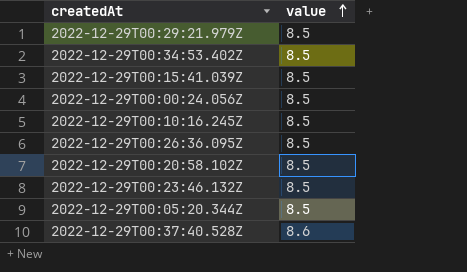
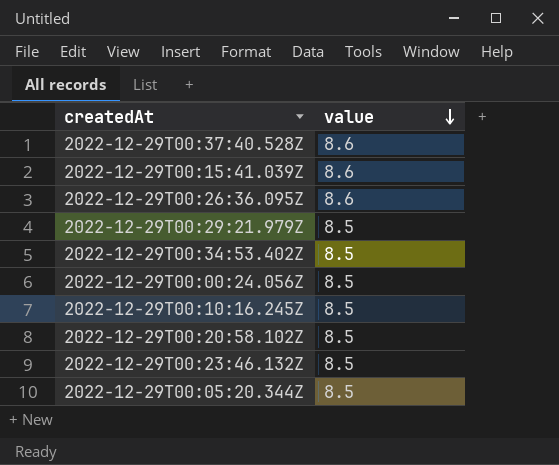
row order: value ascending -> value descending
2022-12-29T00:15:41.039Z | value: 8.5 -> 8.6
2022-12-29T00:26:36.095Z | value: 8.5 -> 8.6

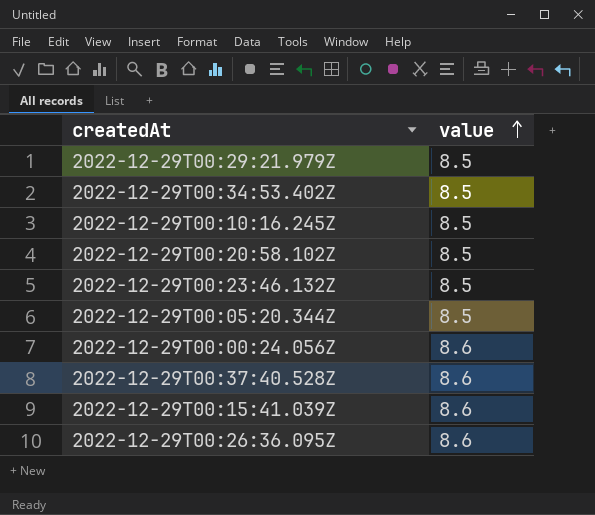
row order: value descending -> value ascending
2022-12-29T00:00:24.056Z | value: 8.5 -> 8.6

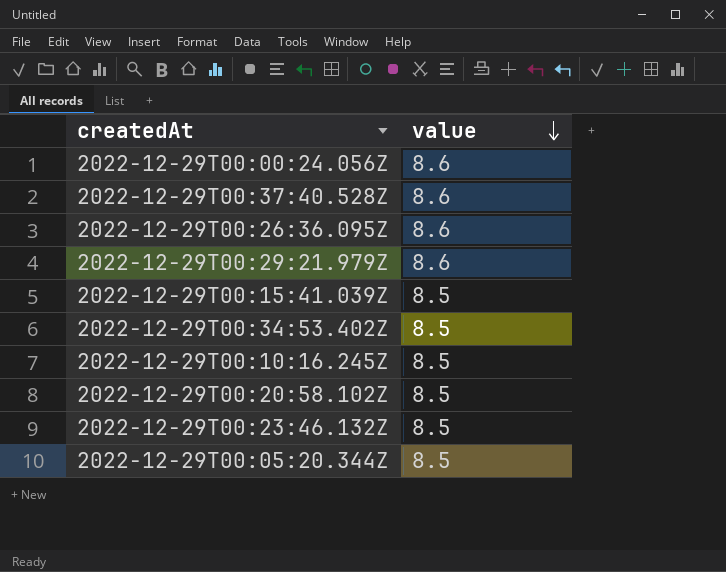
row order: value ascending -> value descending
2022-12-29T00:29:21.979Z | value: 8.5 -> 8.6
2022-12-29T00:15:41.039Z | value: 8.6 -> 8.5

